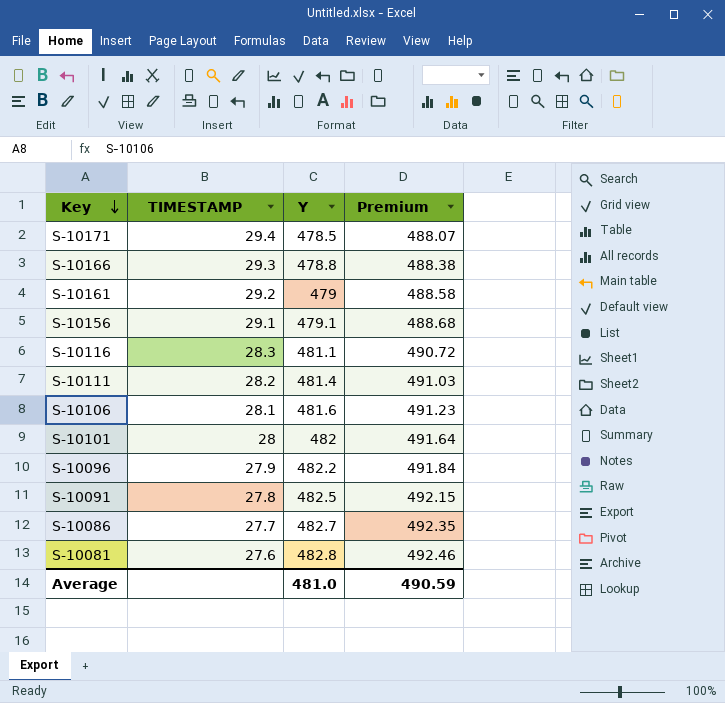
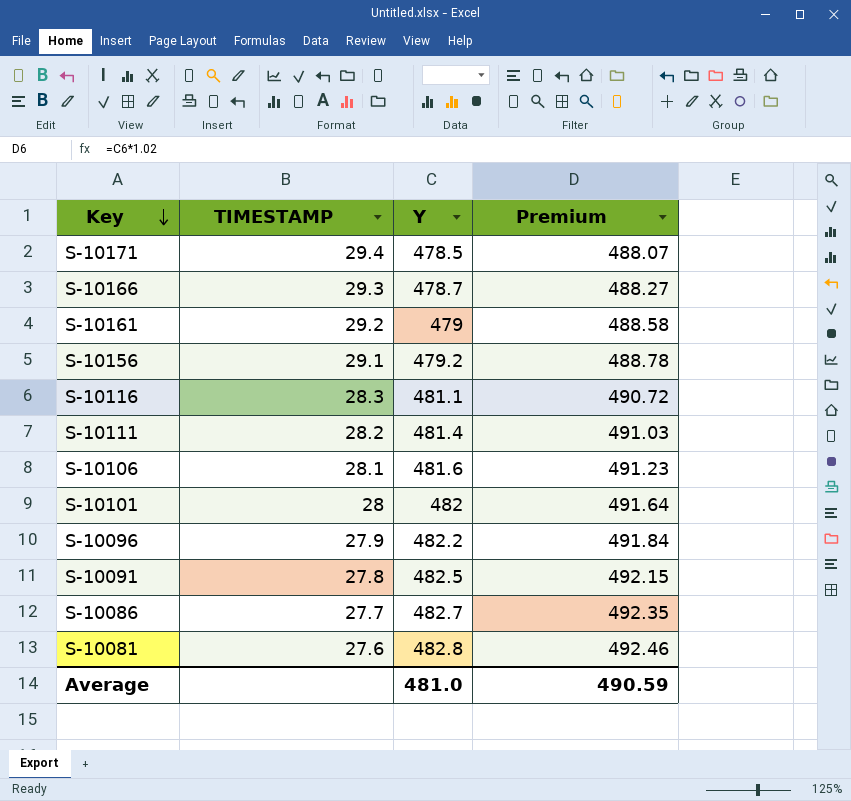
S-10166 | Y: 478.8 -> 478.7
S-10166 | Premium: 488.38 -> 488.27
S-10156 | Y: 479.1 -> 479.2
S-10156 | Premium: 488.68 -> 488.78

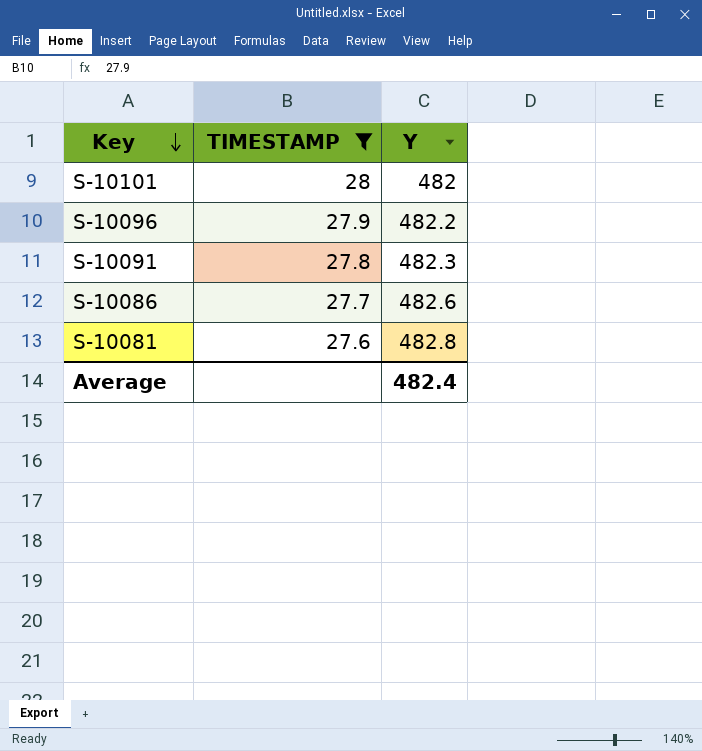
filter: none -> TIMESTAMP <= 28
column Premium | formula: [Y] * 1.02 -> none
S-10091 | Y: 482.5 -> 482.3
S-10086 | Y: 482.7 -> 482.6
Average | Y: 481.0 -> 482.4

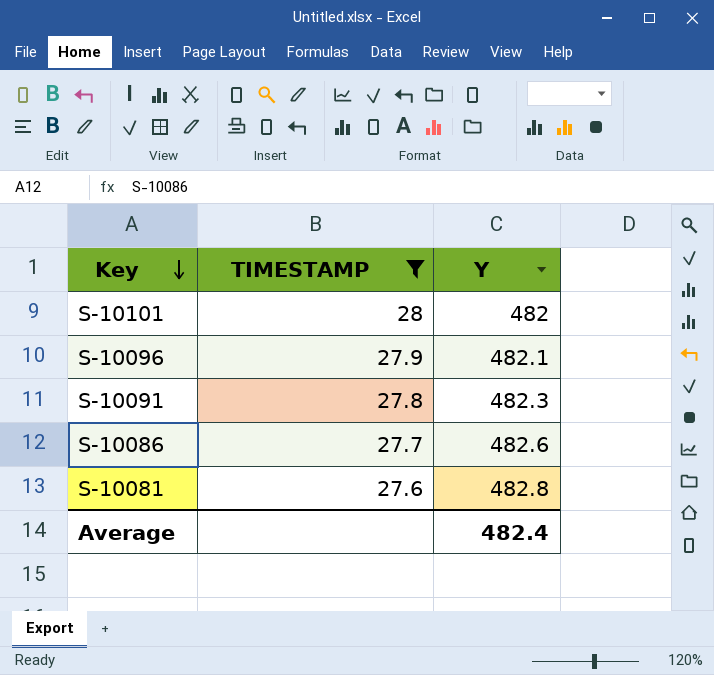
S-10096 | Y: 482.2 -> 482.1

